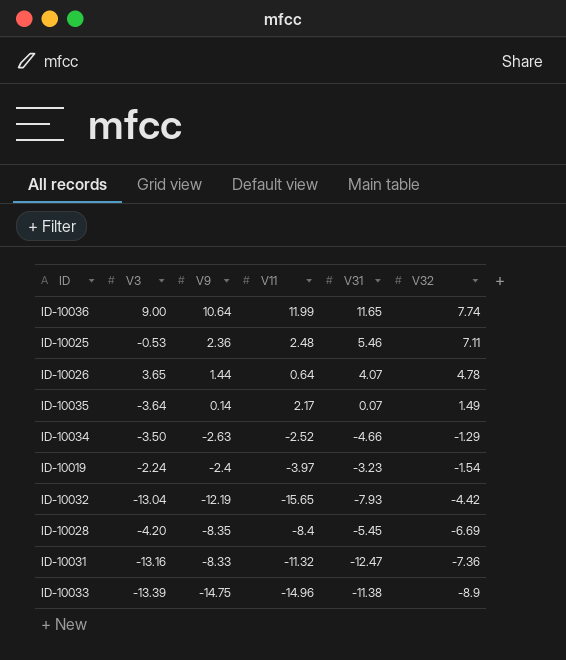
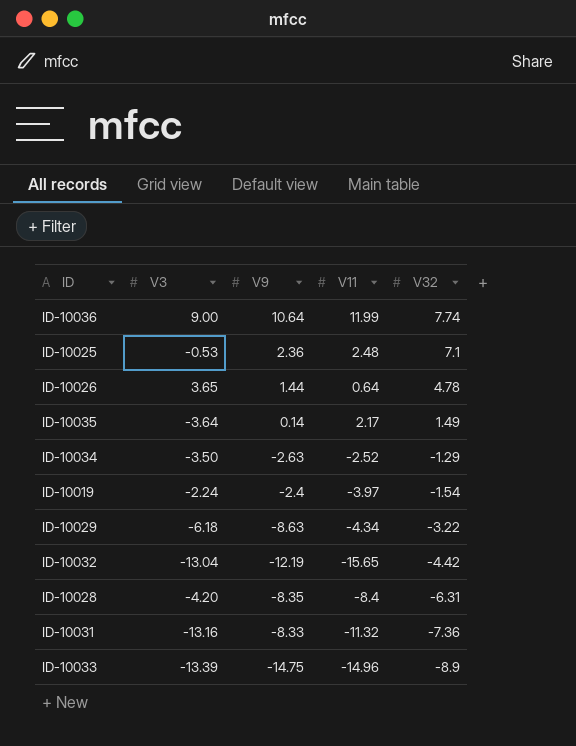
column V31 | position: 5 -> none
ID-10025 | V32: 7.11 -> 7.1
row ID-10029: none -> -6.18 | -8.63 | -4.34 | -3.22
ID-10028 | V32: -6.69 -> -6.31

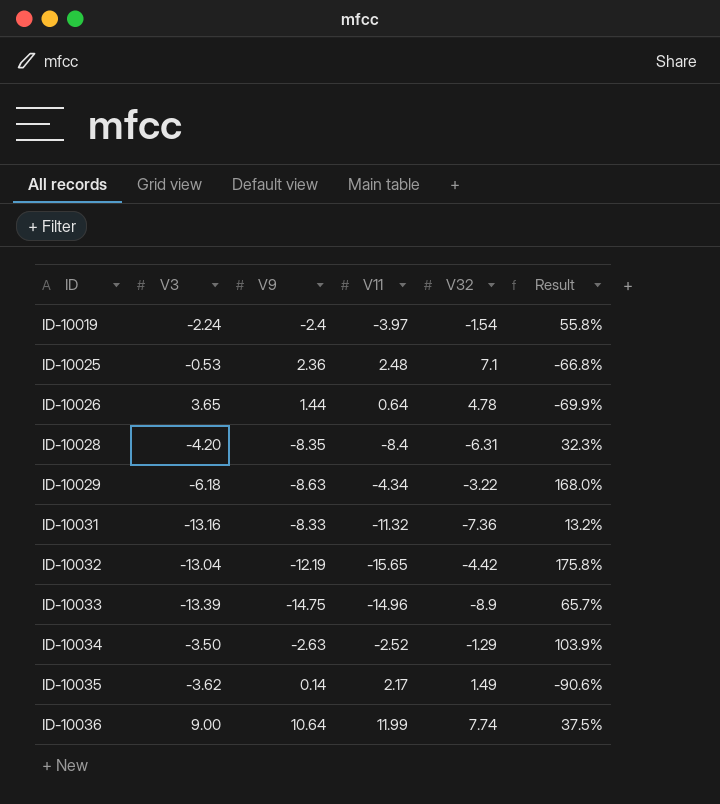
row order: V32 descending -> ID ascending
column Result | formula: none -> ([V9] - [V32]) / [V32]
ID-10035 | V3: -3.64 -> -3.62

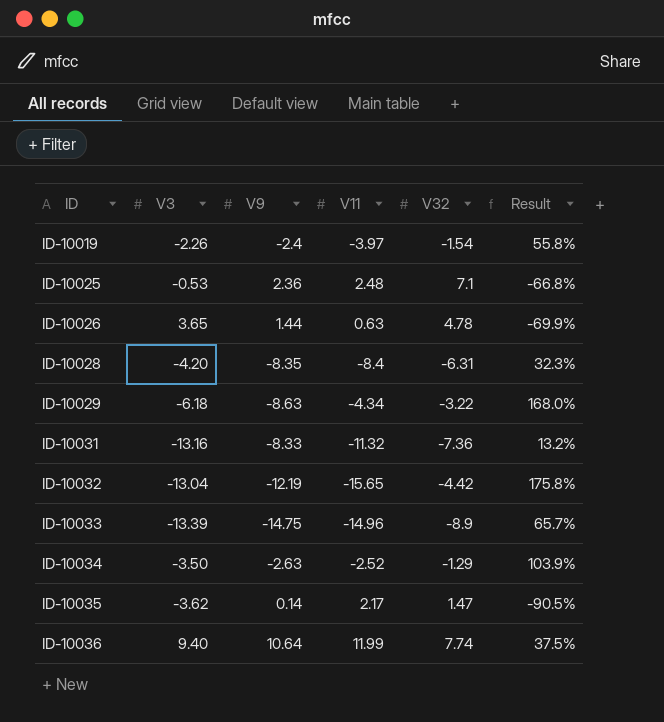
ID-10019 | V3: -2.24 -> -2.26
ID-10026 | V11: 0.64 -> 0.63
ID-10035 | V32: 1.49 -> 1.47
ID-10035 | Result: -90.6% -> -90.5%
ID-10036 | V3: 9.00 -> 9.40

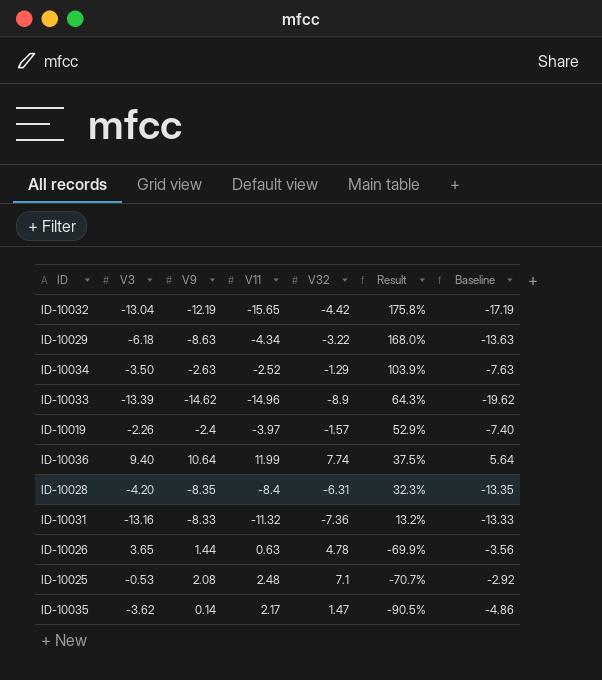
row order: ID ascending -> Result descending
column Baseline | formula: none -> [V9] - 5
ID-10033 | V9: -14.75 -> -14.62
ID-10033 | Result: 65.7% -> 64.3%
ID-10019 | V32: -1.54 -> -1.57
ID-10019 | Result: 55.8% -> 52.9%
ID-10025 | V9: 2.36 -> 2.08
ID-10025 | Result: -66.8% -> -70.7%

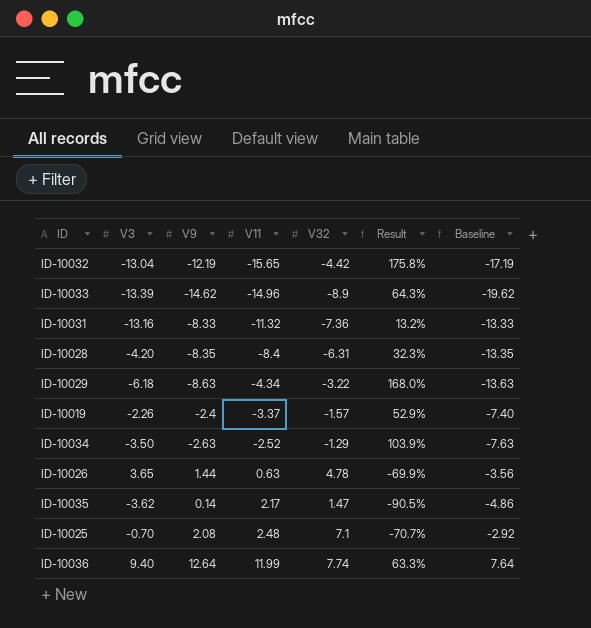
row order: Result descending -> V11 ascending
ID-10019 | V11: -3.97 -> -3.37
ID-10025 | V3: -0.53 -> -0.70
ID-10036 | V9: 10.64 -> 12.64
ID-10036 | Result: 37.5% -> 63.3%
ID-10036 | Baseline: 5.64 -> 7.64

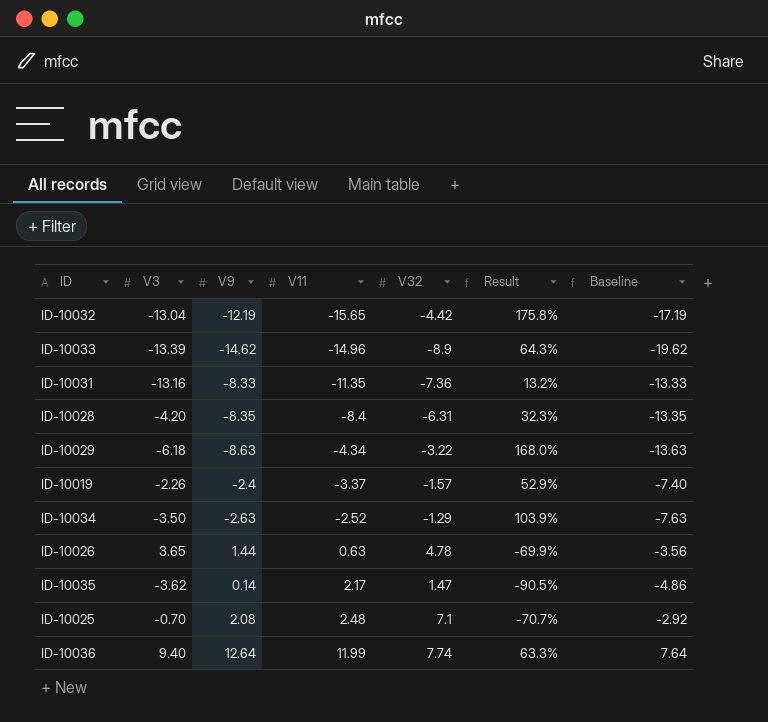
ID-10031 | V11: -11.32 -> -11.35

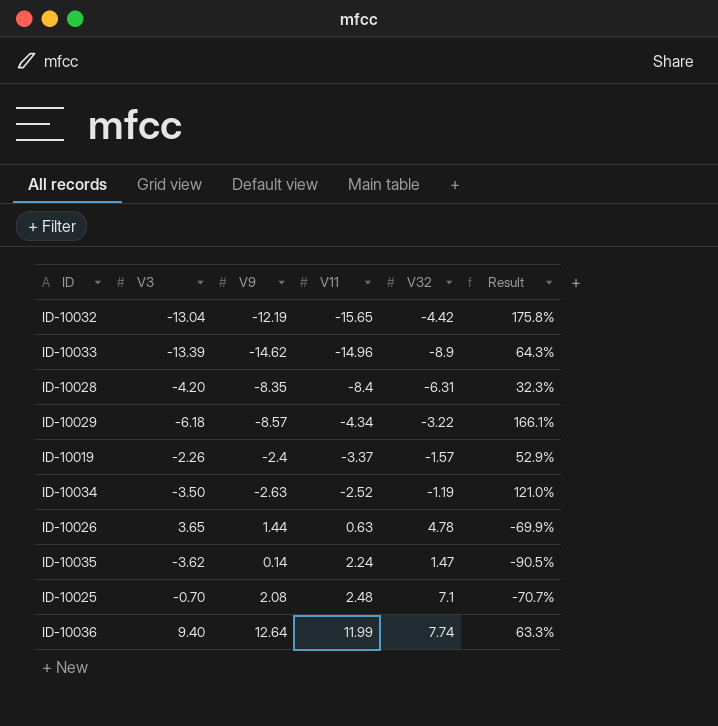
column Baseline | formula: [V9] - 5 -> none
row ID-10031: -13.16 | -8.33 | -11.35 | -7.36 | 13.2% | -13.33 -> none
ID-10029 | V9: -8.63 -> -8.57
ID-10029 | Result: 168.0% -> 166.1%
ID-10034 | V32: -1.29 -> -1.19
ID-10034 | Result: 103.9% -> 121.0%
ID-10035 | V11: 2.17 -> 2.24

